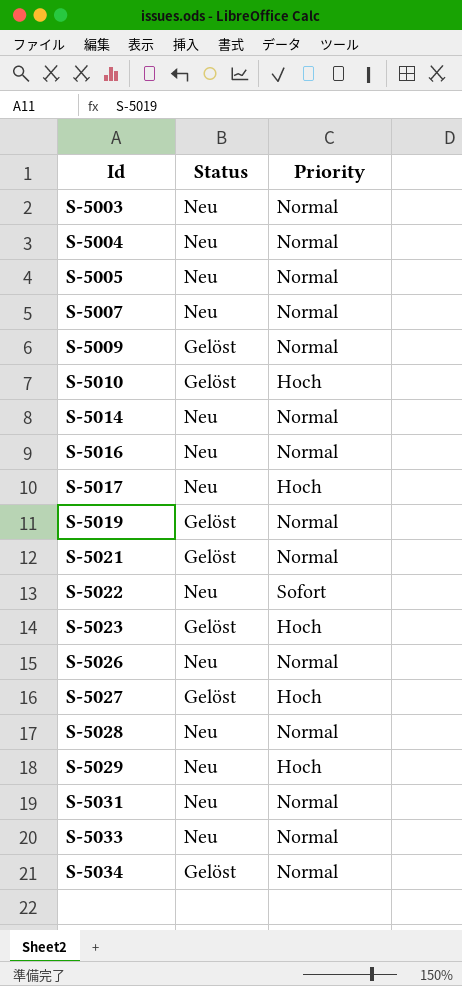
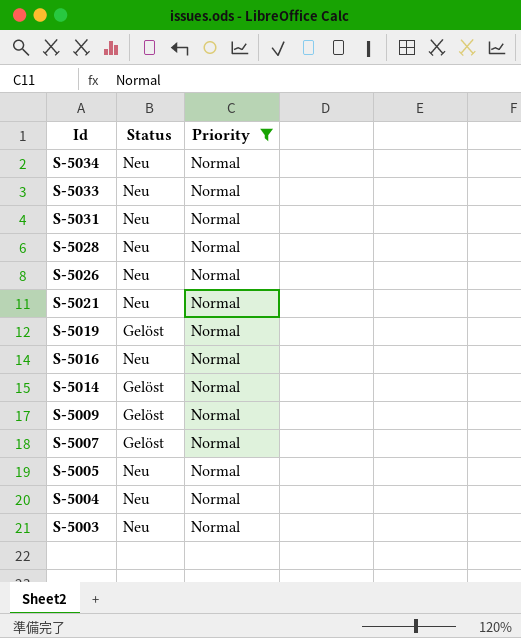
filter: none -> Priority = Normal
row order: Id ascending -> Id descending
S-5034 | Status: Gelöst -> Neu
S-5021 | Status: Gelöst -> Neu
S-5014 | Status: Neu -> Gelöst
S-5007 | Status: Neu -> Gelöst

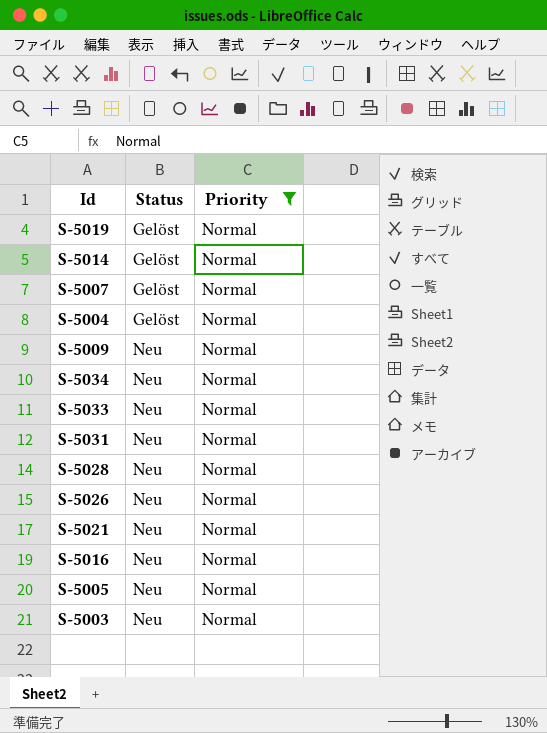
row order: Id descending -> Status ascending
S-5004 | Status: Neu -> Gelöst
S-5009 | Status: Gelöst -> Neu

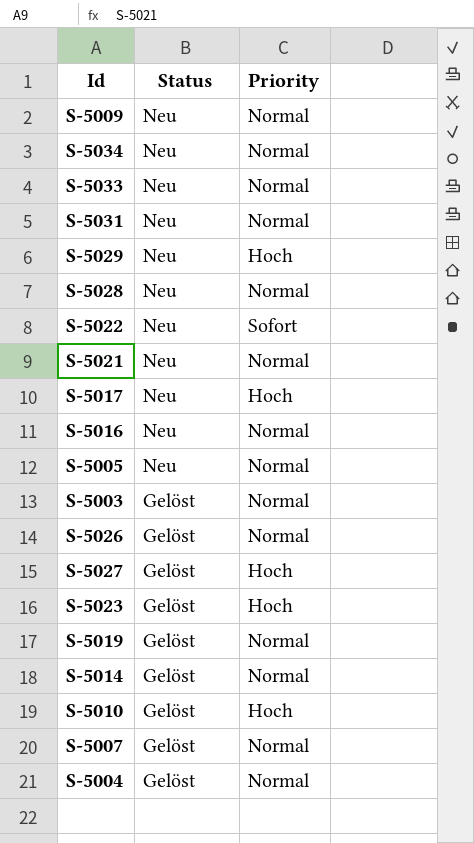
filter: Priority = Normal -> none
row order: Status ascending -> Status descending
S-5003 | Status: Neu -> Gelöst
S-5026 | Status: Neu -> Gelöst

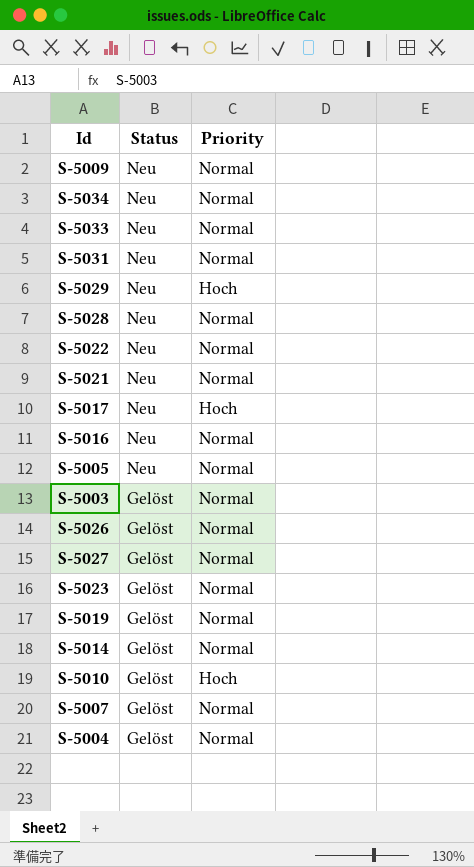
S-5022 | Priority: Sofort -> Normal
S-5027 | Priority: Hoch -> Normal
S-5023 | Priority: Hoch -> Normal

